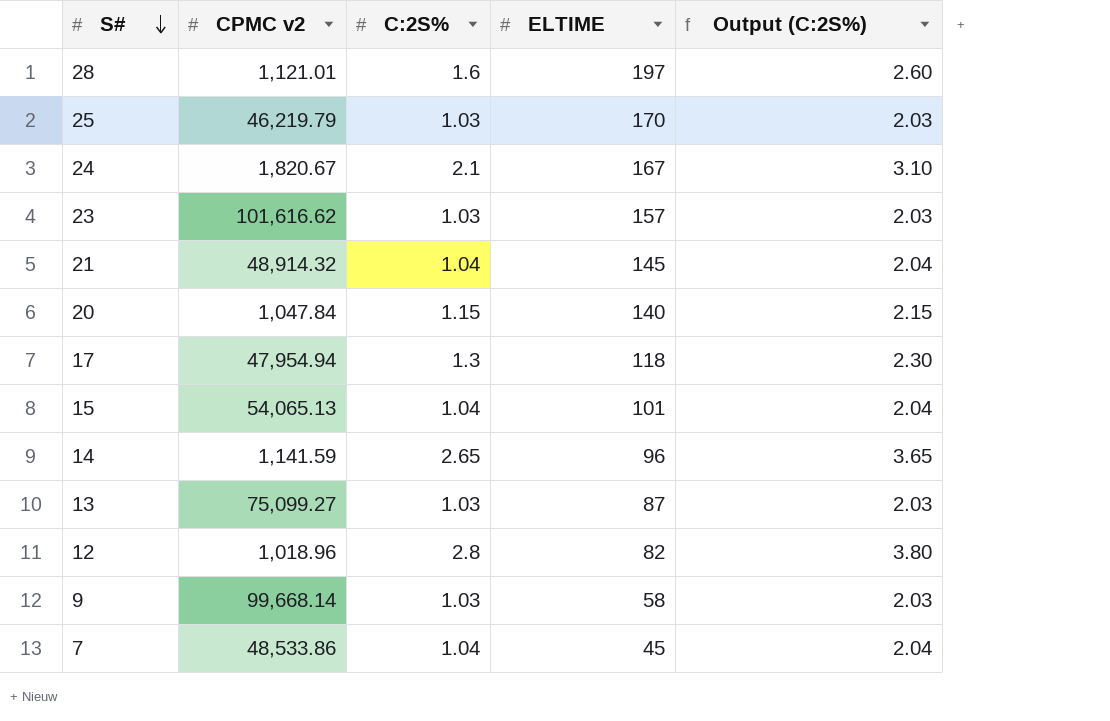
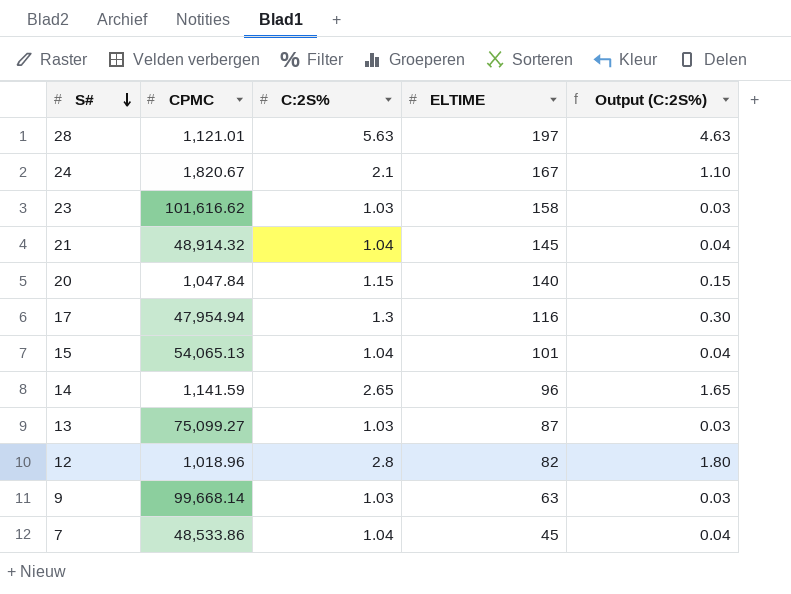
column name: CPMC v2 -> CPMC
column Output (C:2S%) | formula: [C:2S%] + 1 -> [C:2S%] - 1
row 25: 46,219.79 | 1.03 | 170 | 2.03 -> none
28 | C:2S%: 1.6 -> 5.63
23 | ELTIME: 157 -> 158
17 | ELTIME: 118 -> 116
9 | ELTIME: 58 -> 63

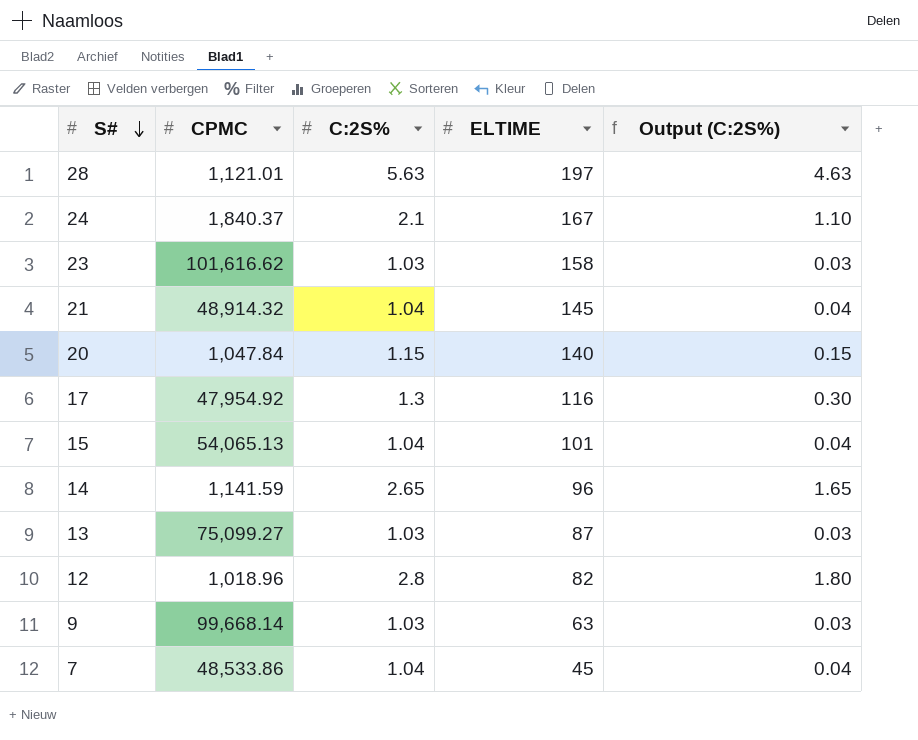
24 | CPMC: 1,820.67 -> 1,840.37
17 | CPMC: 47,954.94 -> 47,954.92

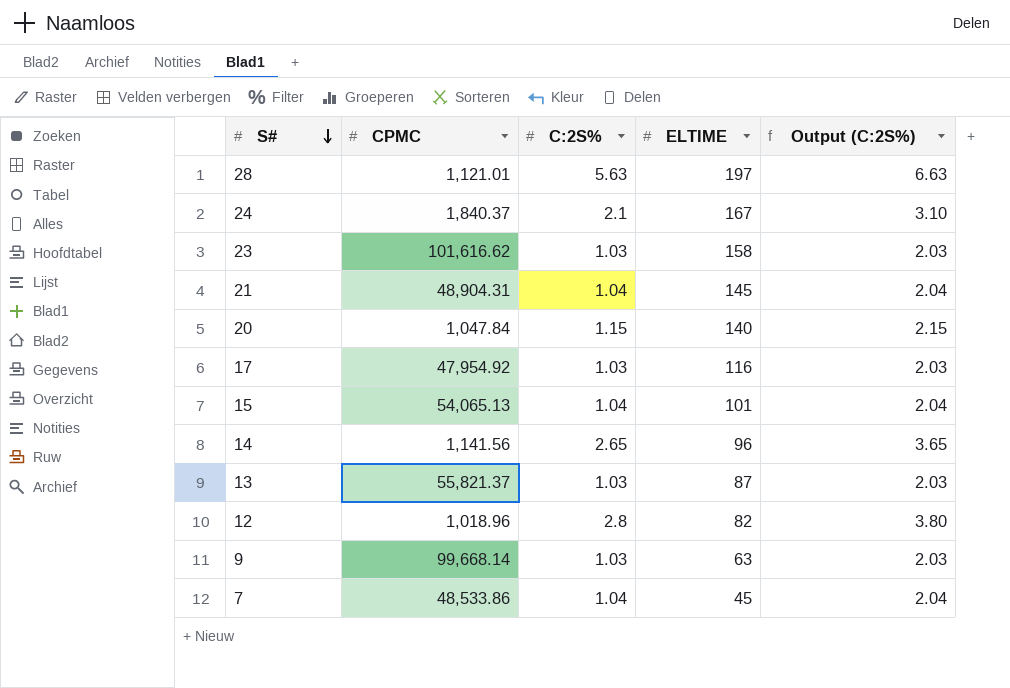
column Output (C:2S%) | formula: [C:2S%] - 1 -> [C:2S%] + 1
21 | CPMC: 48,914.32 -> 48,904.31
17 | C:2S%: 1.3 -> 1.03
14 | CPMC: 1,141.59 -> 1,141.56
13 | CPMC: 75,099.27 -> 55,821.37

